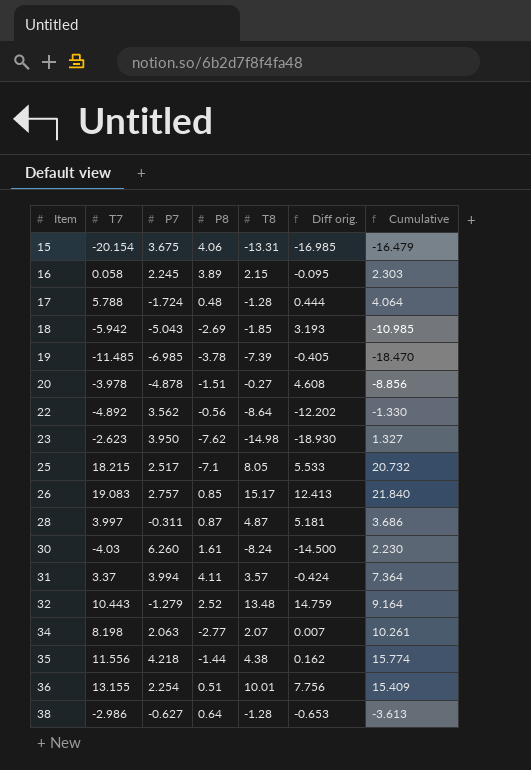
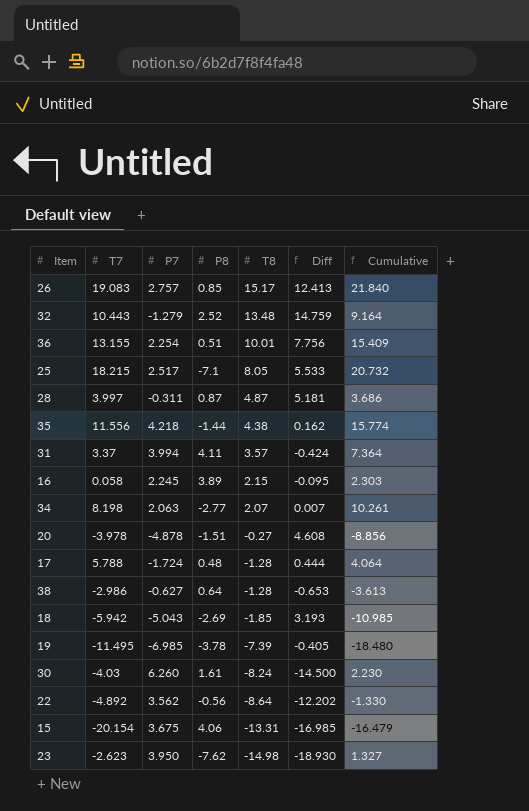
row order: Item ascending -> T8 descending
column name: Diff orig. -> Diff
19 | T7: -11.485 -> -11.495
19 | Cumulative: -18.470 -> -18.480

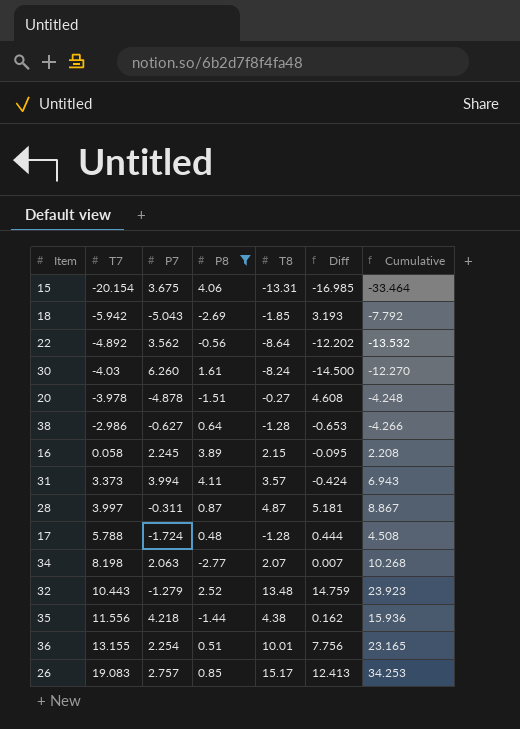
filter: none -> P8 >= -2.77
row order: T8 descending -> T7 ascending
column Cumulative | formula: [T7] + [P7] -> [T7] + [T8]
31 | T7: 3.37 -> 3.373

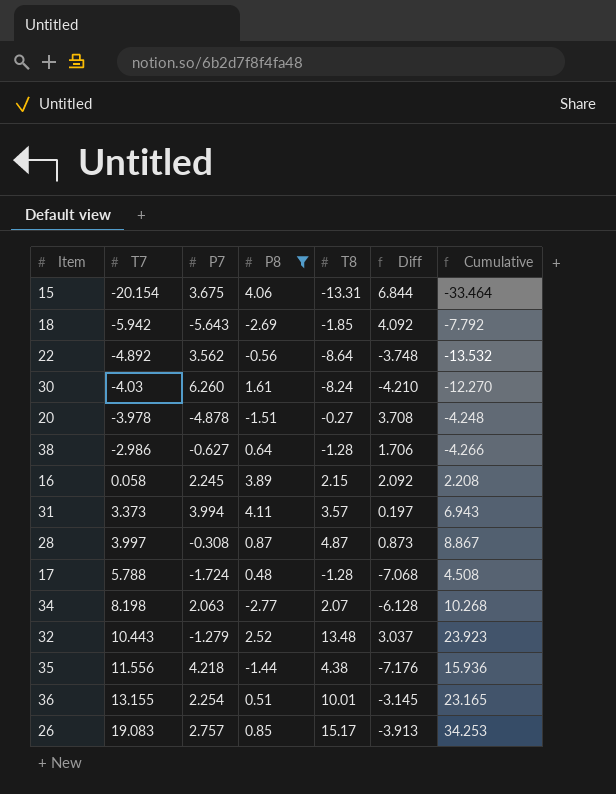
column Diff | formula: [T8] - [P7] -> [T8] - [T7]
18 | P7: -5.043 -> -5.643
28 | P7: -0.311 -> -0.308

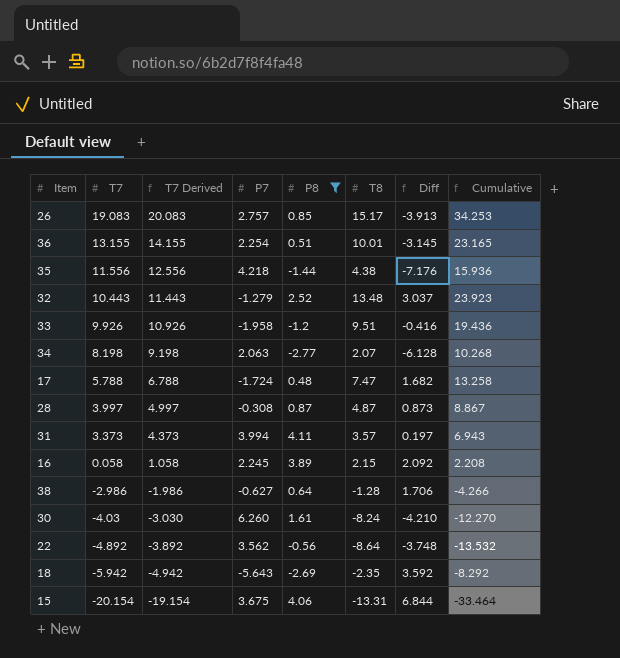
row order: T7 ascending -> T7 descending
column T7 Derived | formula: none -> [T7] + 1
row 20: -3.978 | -4.878 | -1.51 | -0.27 | 3.708 | -4.248 -> none
row 33: none -> 9.926 | 10.926 | -1.958 | -1.2 | 9.51 | -0.416 | 19.436
17 | T8: -1.28 -> 7.47
17 | Diff: -7.068 -> 1.682
17 | Cumulative: 4.508 -> 13.258
18 | T8: -1.85 -> -2.35
18 | Diff: 4.092 -> 3.592
18 | Cumulative: -7.792 -> -8.292

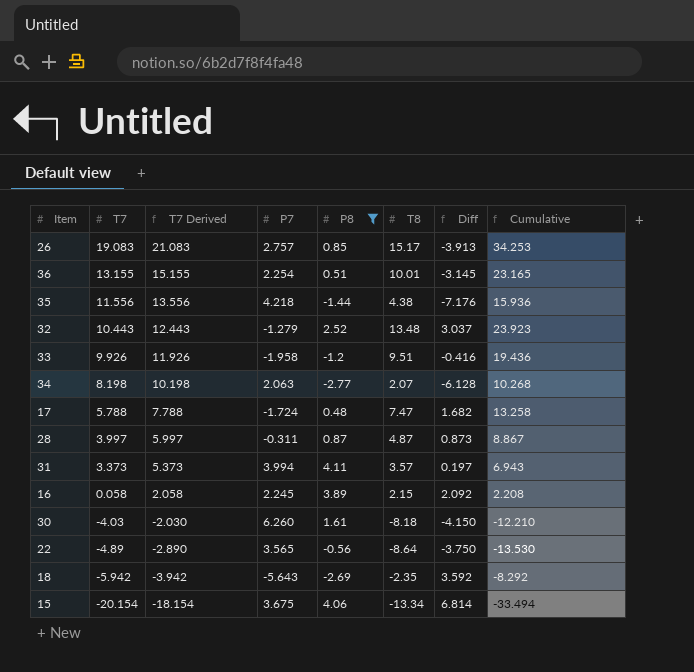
column T7 Derived | formula: [T7] + 1 -> [T7] + 2
row 38: -2.986 | -1.986 | -0.627 | 0.64 | -1.28 | 1.706 | -4.266 -> none
28 | P7: -0.308 -> -0.311
30 | T8: -8.24 -> -8.18
30 | Diff: -4.210 -> -4.150
30 | Cumulative: -12.270 -> -12.210
22 | T7: -4.892 -> -4.89
22 | P7: 3.562 -> 3.565
22 | Diff: -3.748 -> -3.750
22 | Cumulative: -13.532 -> -13.530
15 | T8: -13.31 -> -13.34
15 | Diff: 6.844 -> 6.814
15 | Cumulative: -33.464 -> -33.494

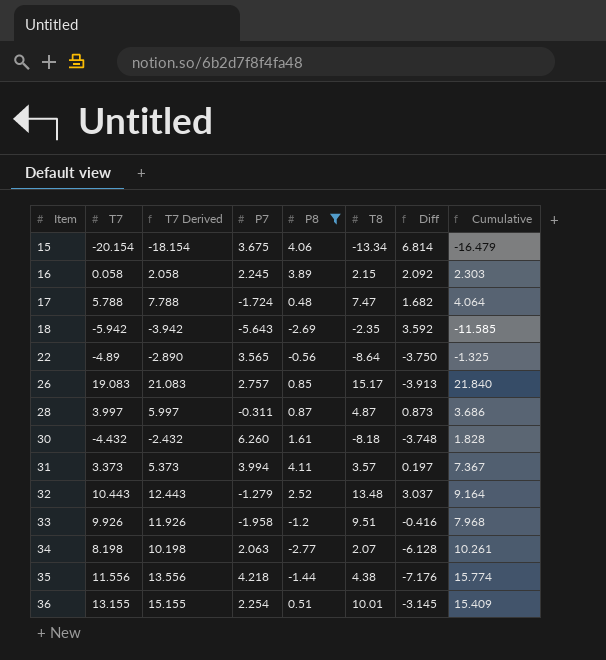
row order: T7 descending -> Item ascending
column Cumulative | formula: [T7] + [T8] -> [T7] + [P7]
30 | T7: -4.03 -> -4.432
30 | T7 Derived: -2.030 -> -2.432
30 | Diff: -4.150 -> -3.748

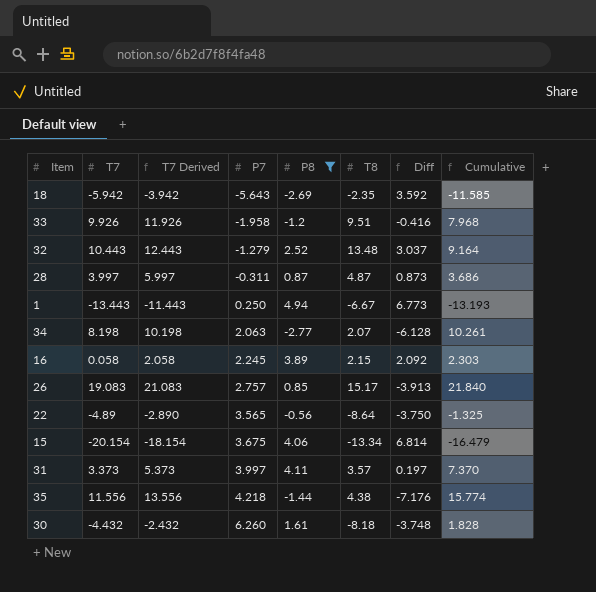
row order: Item ascending -> P7 ascending
row 17: 5.788 | 7.788 | -1.724 | 0.48 | 7.47 | 1.682 | 4.064 -> none
row 36: 13.155 | 15.155 | 2.254 | 0.51 | 10.01 | -3.145 | 15.409 -> none
row 1: none -> -13.443 | -11.443 | 0.250 | 4.94 | -6.67 | 6.773 | -13.193
31 | P7: 3.994 -> 3.997
31 | Cumulative: 7.367 -> 7.370

